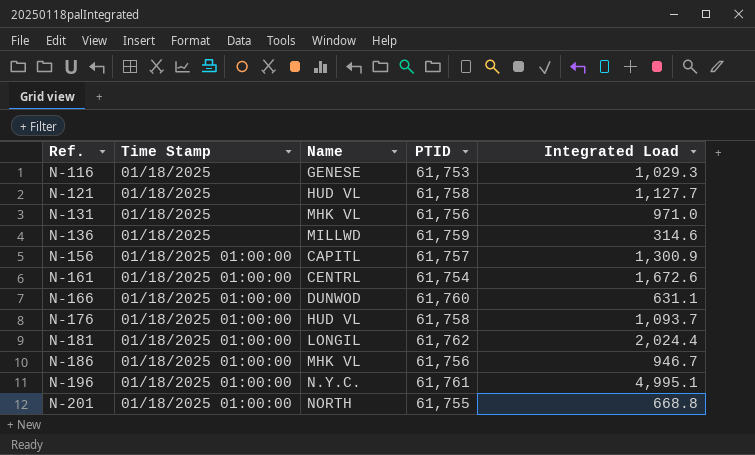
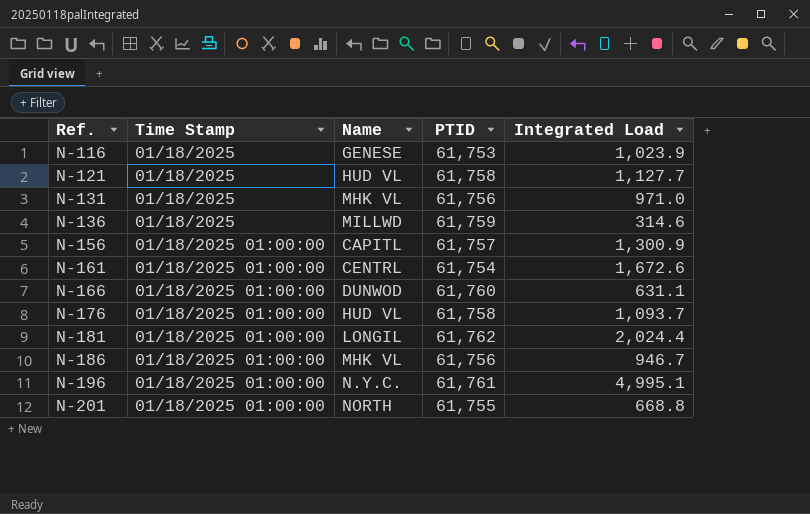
N-116 | Integrated Load: 1,029.3 -> 1,023.9

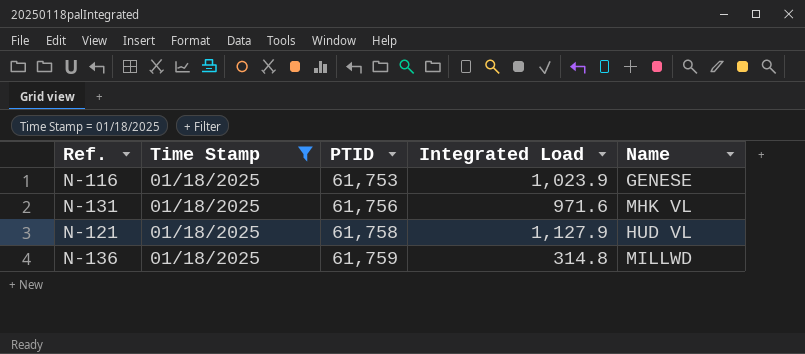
filter: none -> Time Stamp = 01/18/2025
row order: Ref. ascending -> PTID ascending
column Name | position: 3 -> 5
N-131 | Integrated Load: 971.0 -> 971.6
N-121 | Integrated Load: 1,127.7 -> 1,127.9
N-136 | Integrated Load: 314.6 -> 314.8

